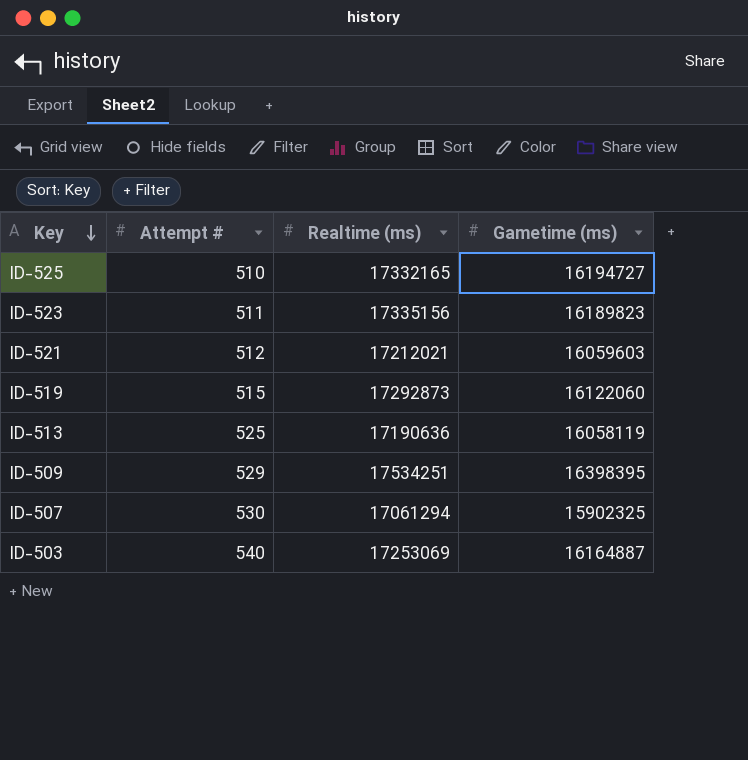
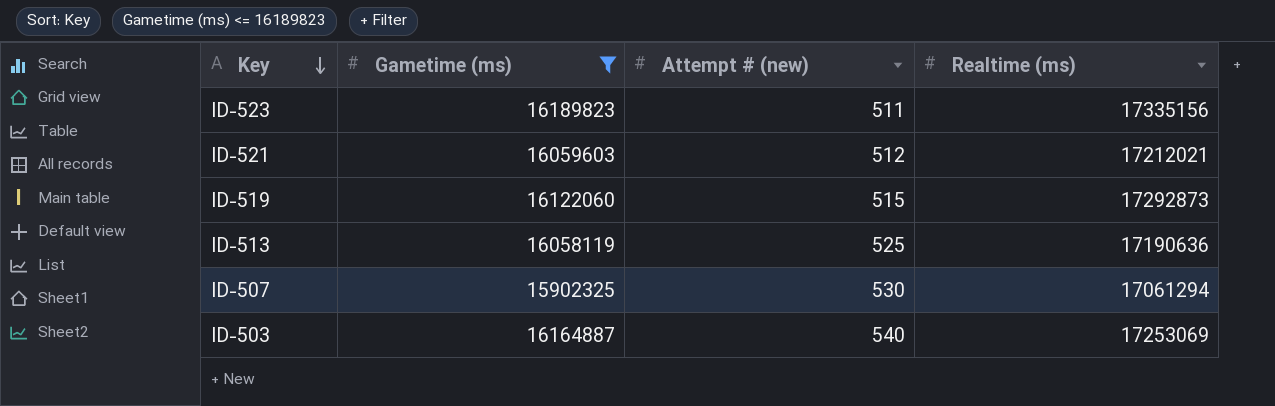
filter: none -> Gametime (ms) <= 16189823
column Gametime (ms) | position: 4 -> 2
column name: Attempt # -> Attempt # (new)

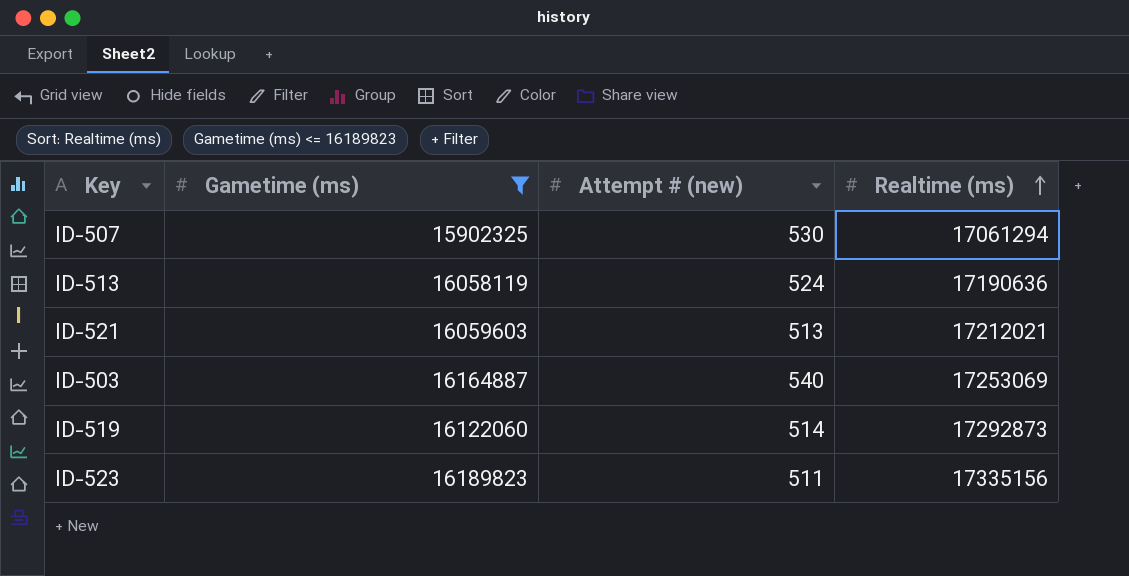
row order: Key descending -> Realtime (ms) ascending
ID-513 | Attempt # (new): 525 -> 524
ID-521 | Attempt # (new): 512 -> 513
ID-519 | Attempt # (new): 515 -> 514

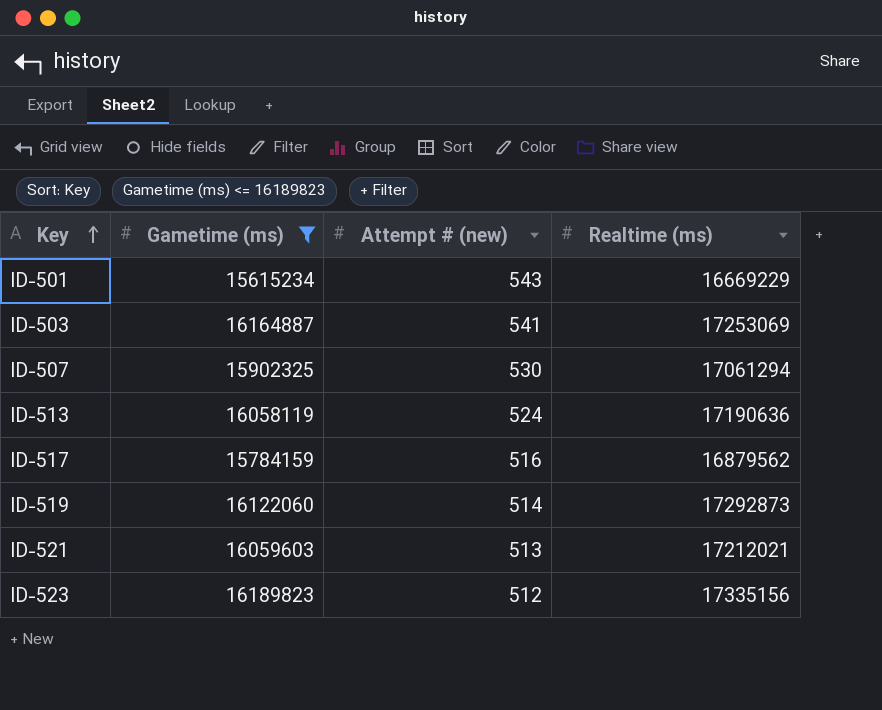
row order: Realtime (ms) ascending -> Key ascending
row ID-501: none -> 15615234 | 543 | 16669229
ID-503 | Attempt # (new): 540 -> 541
row ID-517: none -> 15784159 | 516 | 16879562
ID-523 | Attempt # (new): 511 -> 512

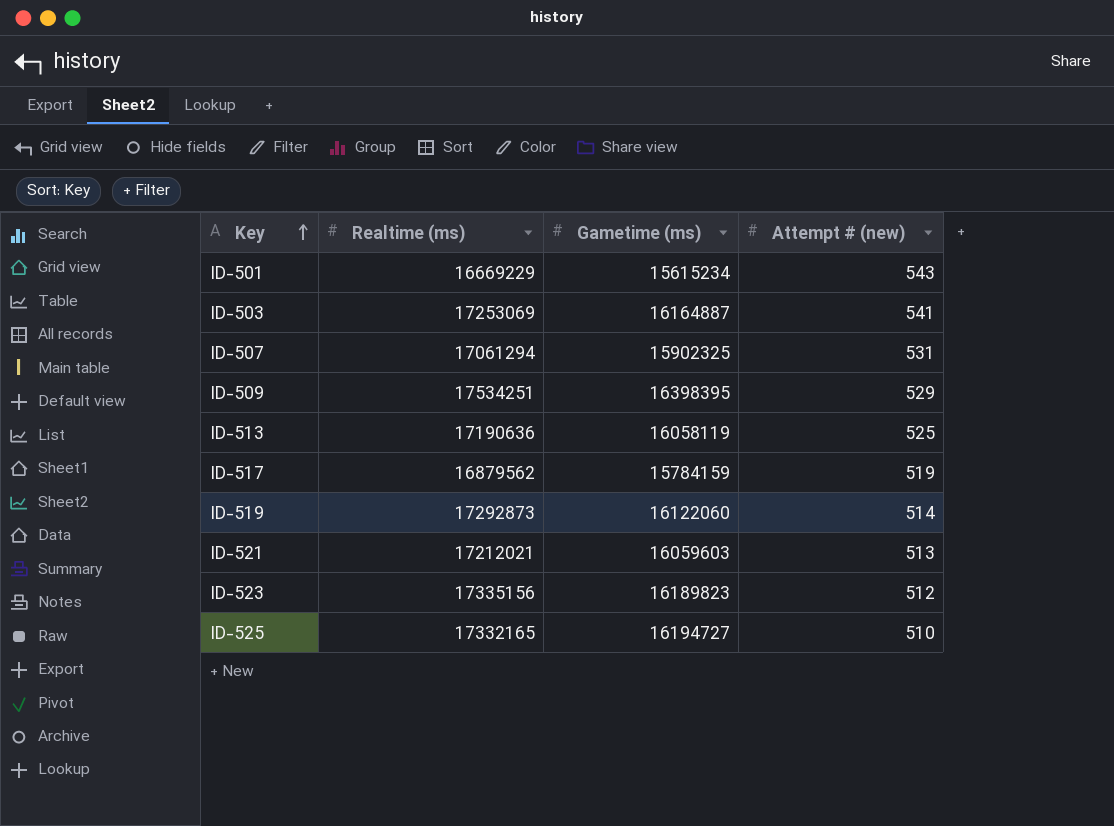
filter: Gametime (ms) <= 16189823 -> none
column Realtime (ms) | position: 4 -> 2
ID-507 | Attempt # (new): 530 -> 531
ID-513 | Attempt # (new): 524 -> 525
ID-517 | Attempt # (new): 516 -> 519

